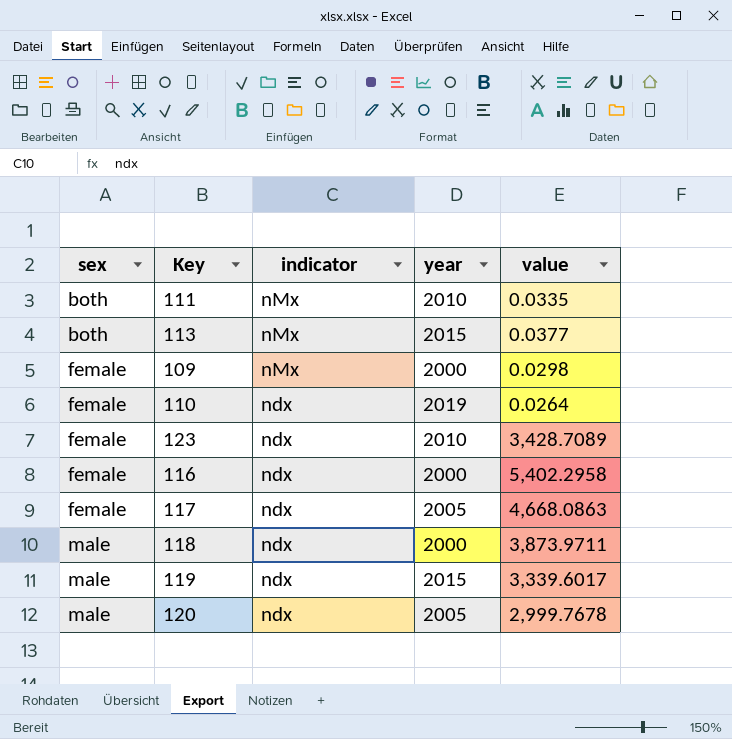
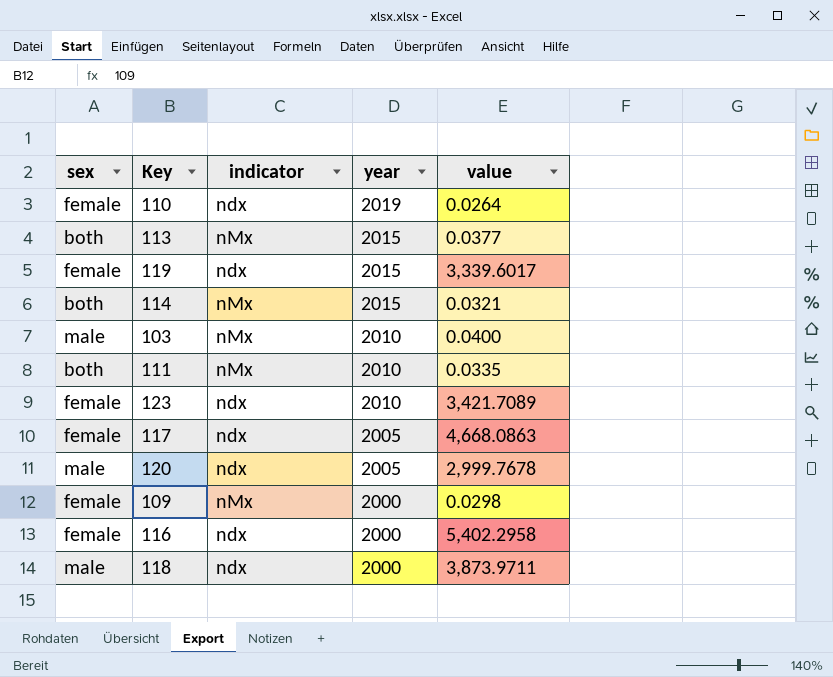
row order: sex ascending -> year descending
119 | sex: male -> female
row 114: none -> both | nMx | 2015 | 0.0321
row 103: none -> male | nMx | 2010 | 0.0400
123 | value: 3,428.7089 -> 3,421.7089

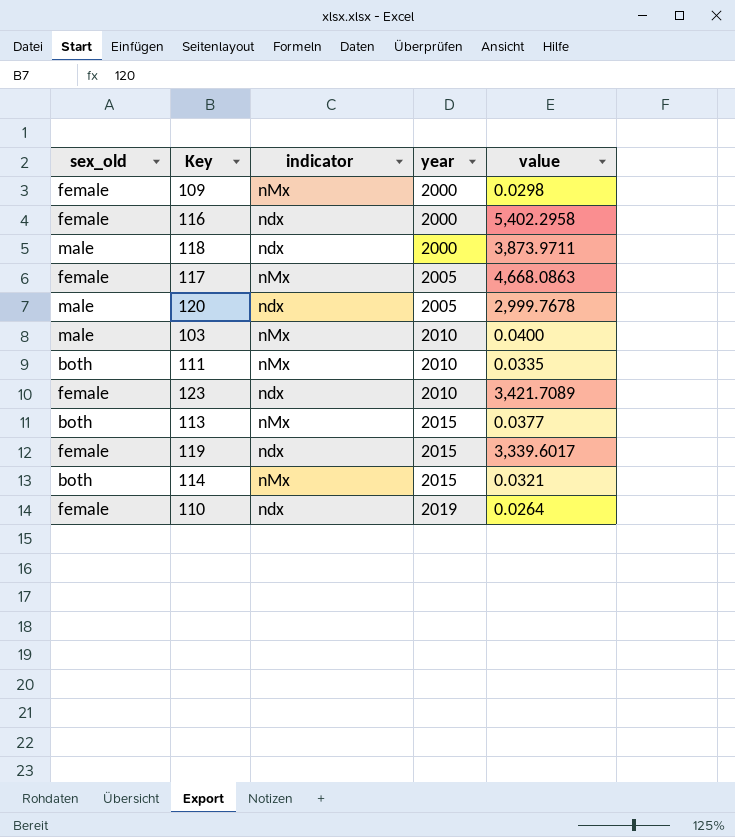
row order: year descending -> year ascending
column name: sex -> sex_old
117 | indicator: ndx -> nMx

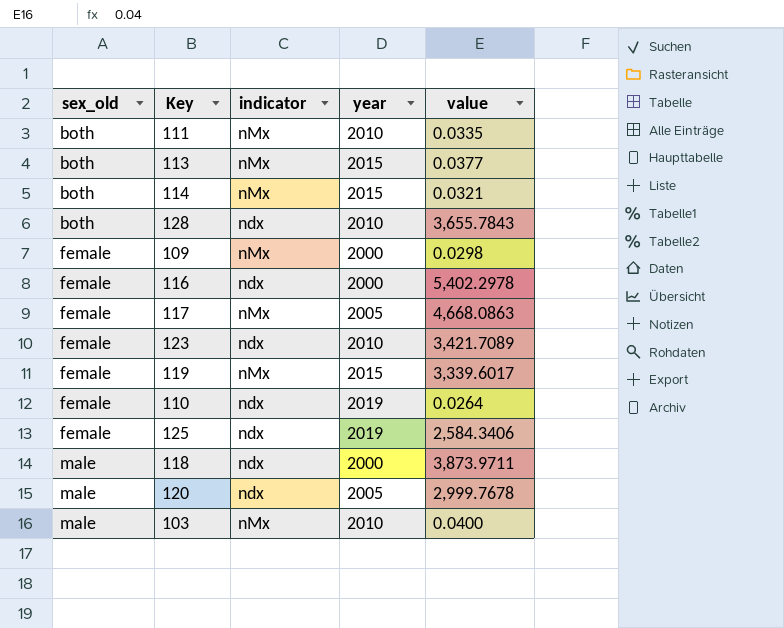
row order: year ascending -> sex_old ascending
row 128: none -> both | ndx | 2010 | 3,655.7843
116 | value: 5,402.2958 -> 5,402.2978
119 | indicator: ndx -> nMx
row 125: none -> female | ndx | 2019 | 2,584.3406

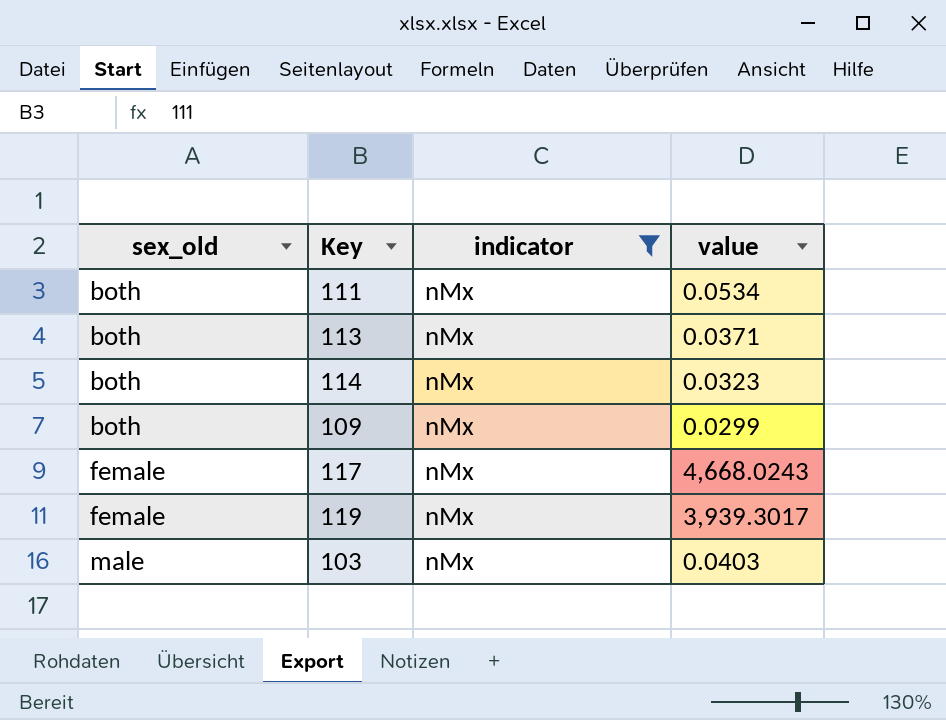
filter: none -> indicator = nMx
column year | position: 4 -> none
111 | value: 0.0335 -> 0.0534
113 | value: 0.0377 -> 0.0371
114 | value: 0.0321 -> 0.0323
109 | sex_old: female -> both
109 | value: 0.0298 -> 0.0299
117 | value: 4,668.0863 -> 4,668.0243
119 | value: 3,339.6017 -> 3,939.3017
103 | value: 0.0400 -> 0.0403

